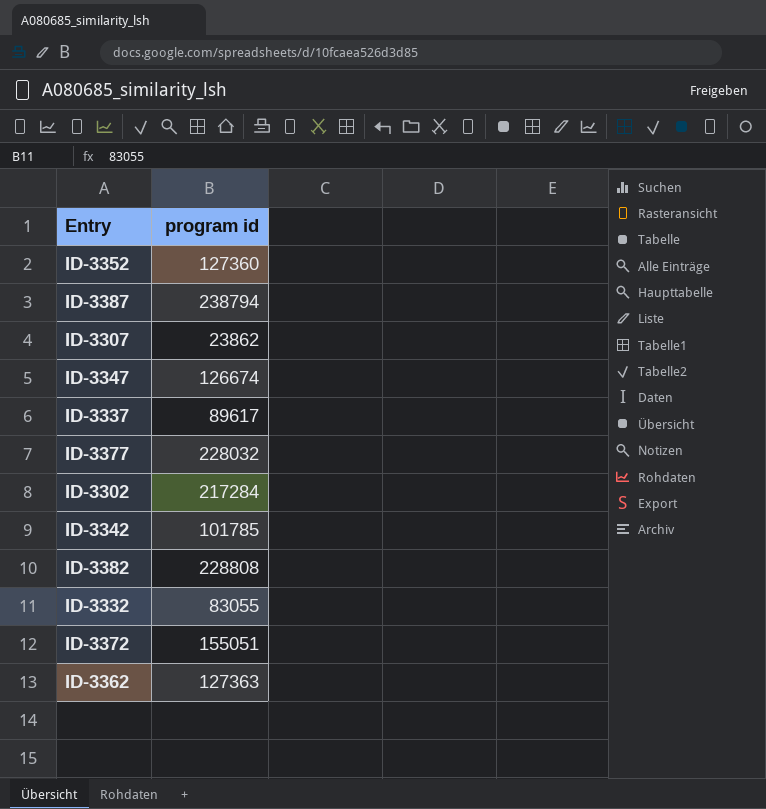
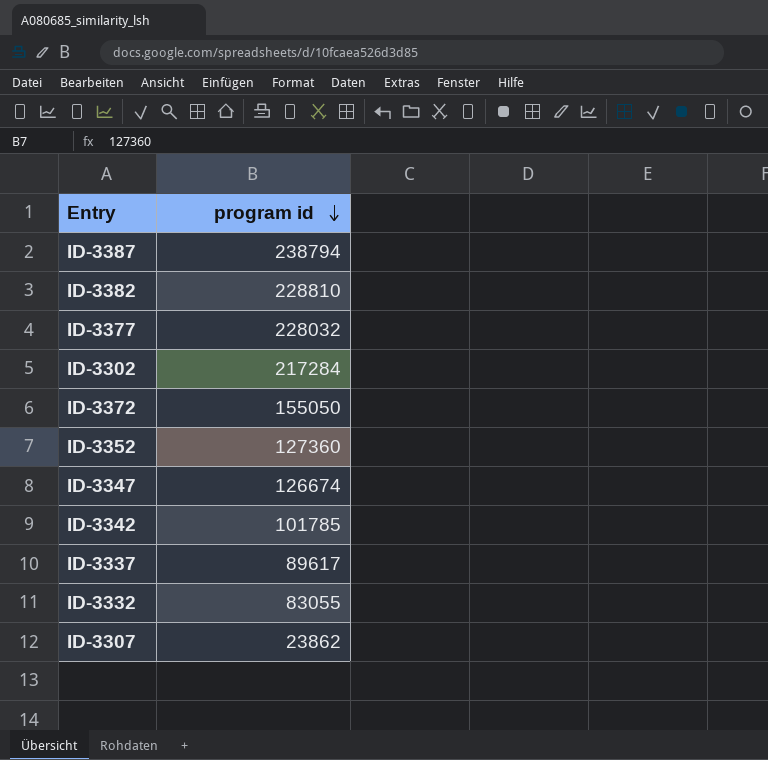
row order: none -> program id descending
row ID-3362: 127363 -> none
ID-3382 | program id: 228808 -> 228810
ID-3372 | program id: 155051 -> 155050

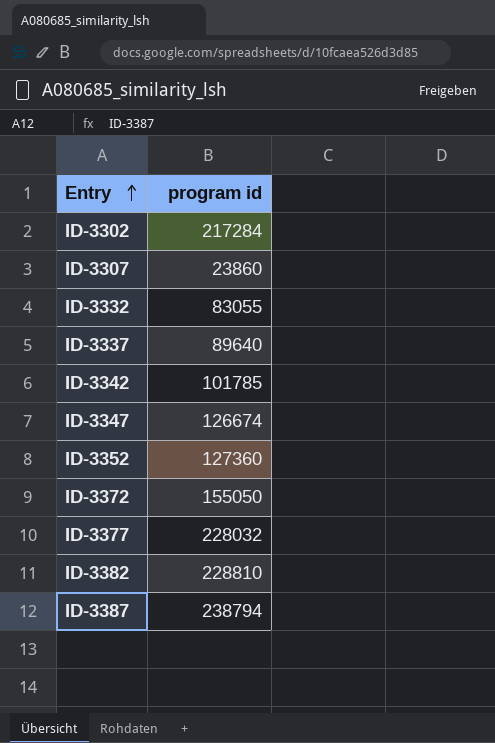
row order: program id descending -> Entry ascending
ID-3307 | program id: 23862 -> 23860
ID-3337 | program id: 89617 -> 89640

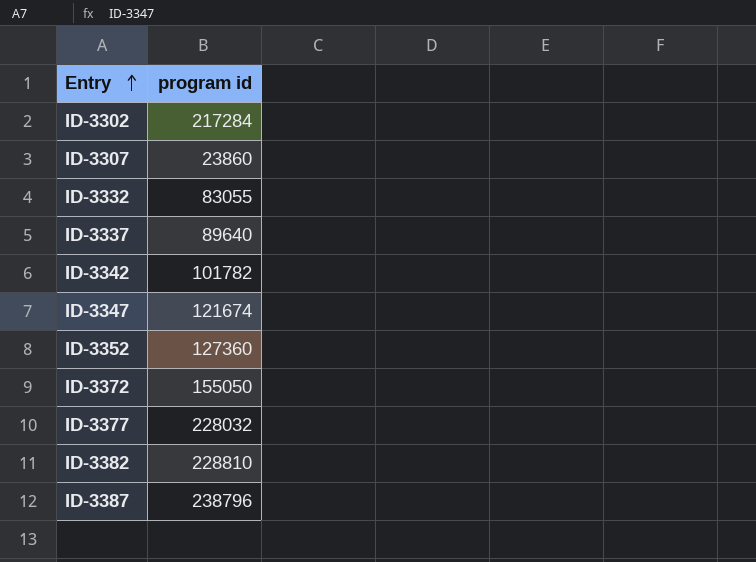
ID-3342 | program id: 101785 -> 101782
ID-3347 | program id: 126674 -> 121674
ID-3387 | program id: 238794 -> 238796

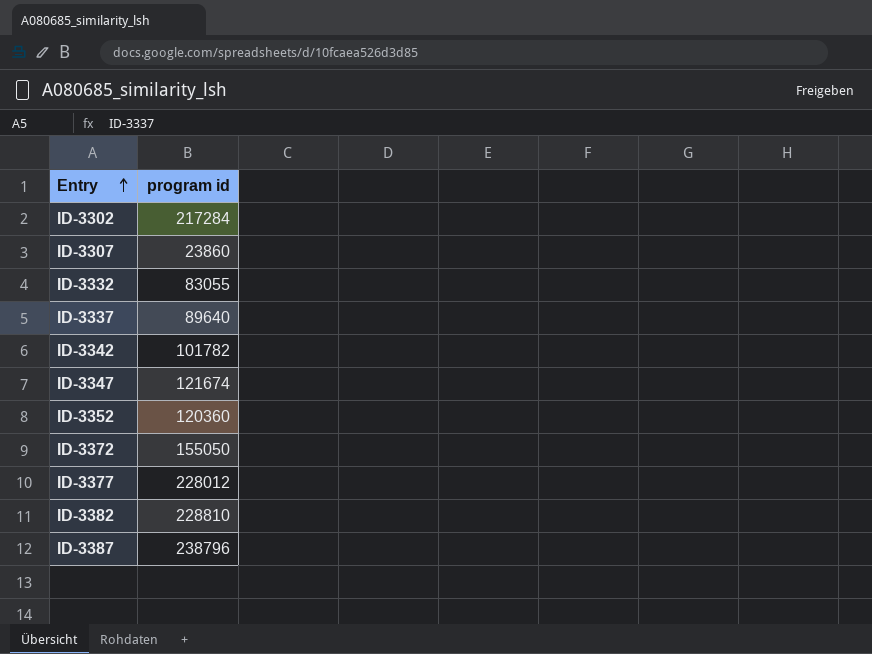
ID-3352 | program id: 127360 -> 120360
ID-3377 | program id: 228032 -> 228012

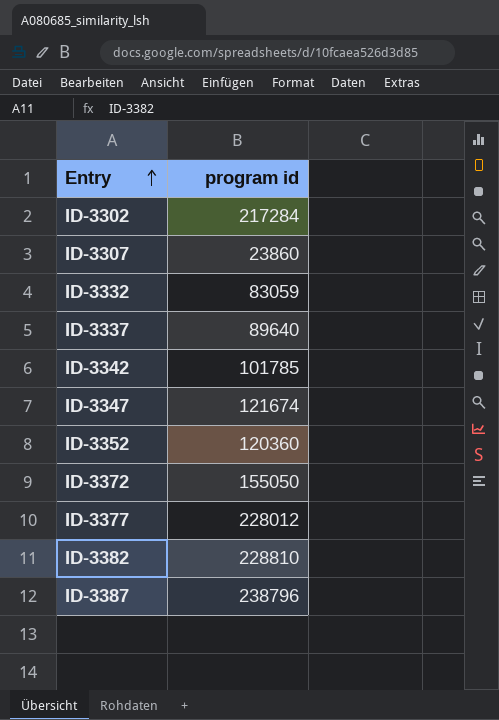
ID-3332 | program id: 83055 -> 83059
ID-3342 | program id: 101782 -> 101785

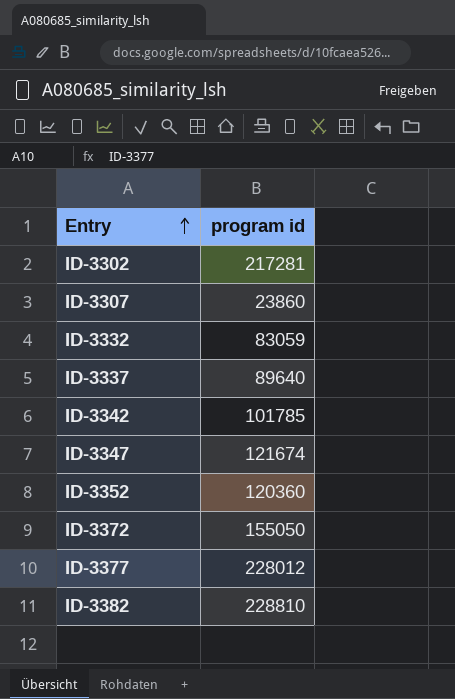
row ID-3387: 238796 -> none
ID-3302 | program id: 217284 -> 217281

